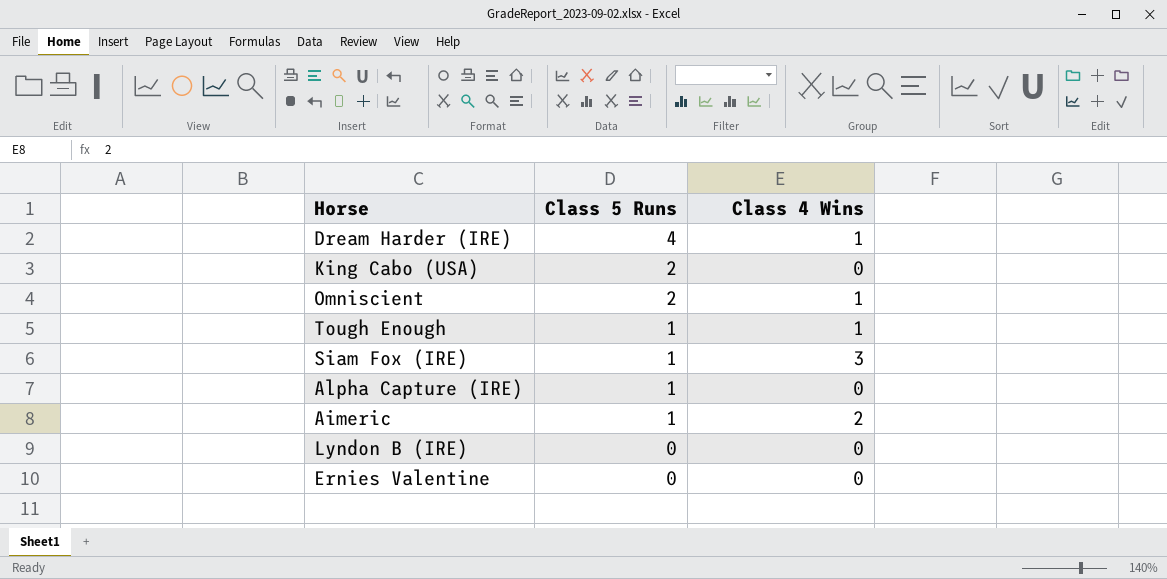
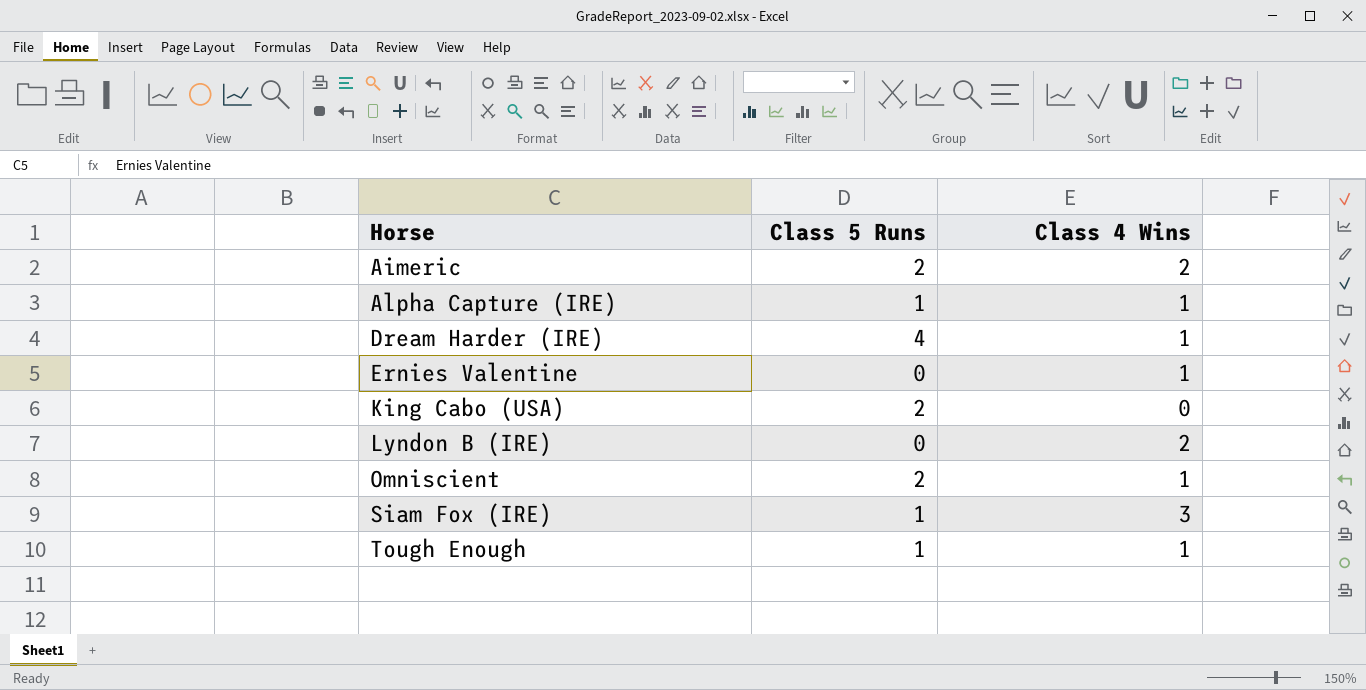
row order: Class 5 Runs descending -> Horse ascending
Aimeric | Class 5 Runs: 1 -> 2
Alpha Capture (IRE) | Class 4 Wins: 0 -> 1
Ernies Valentine | Class 4 Wins: 0 -> 1
Lyndon B (IRE) | Class 4 Wins: 0 -> 2

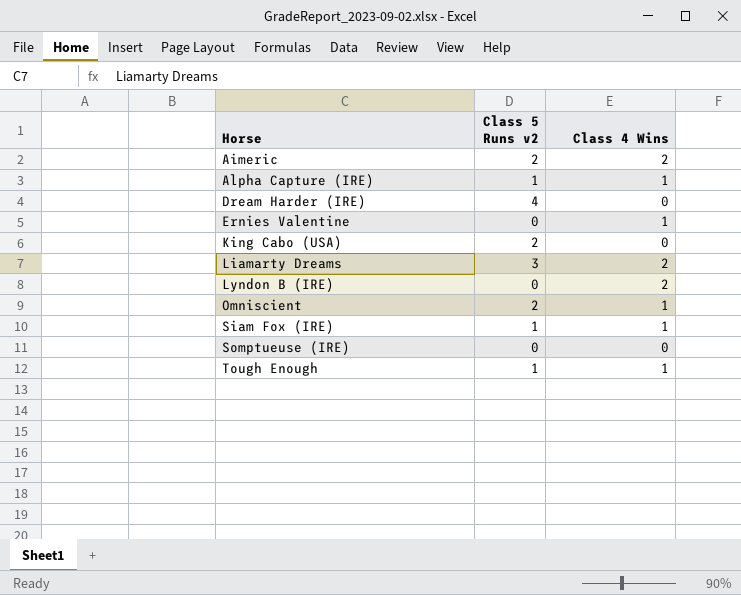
column name: Class 5 Runs -> Class 5 Runs v2
Dream Harder (IRE) | Class 4 Wins: 1 -> 0
row Liamarty Dreams: none -> 3 | 2
Siam Fox (IRE) | Class 4 Wins: 3 -> 1
row Somptueuse (IRE): none -> 0 | 0

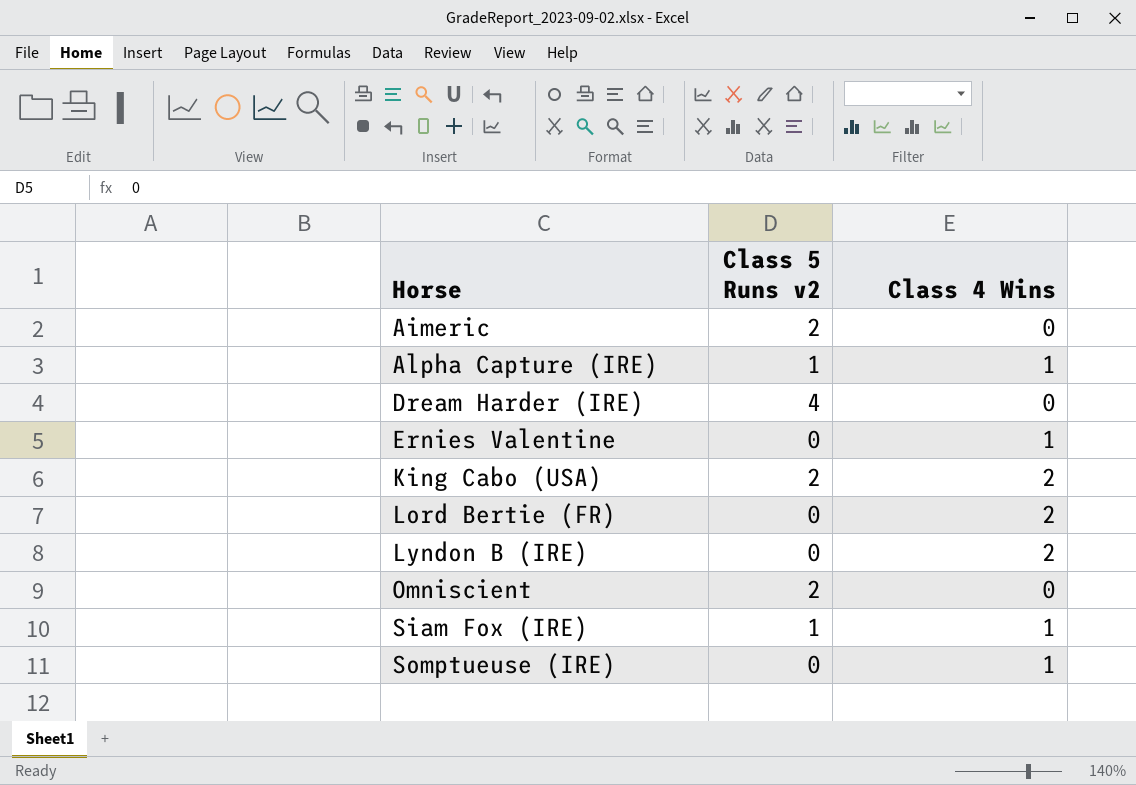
row Liamarty Dreams: 3 | 2 -> none
row Tough Enough: 1 | 1 -> none
Aimeric | Class 4 Wins: 2 -> 0
King Cabo (USA) | Class 4 Wins: 0 -> 2
row Lord Bertie (FR): none -> 0 | 2
Omniscient | Class 4 Wins: 1 -> 0
Somptueuse (IRE) | Class 4 Wins: 0 -> 1

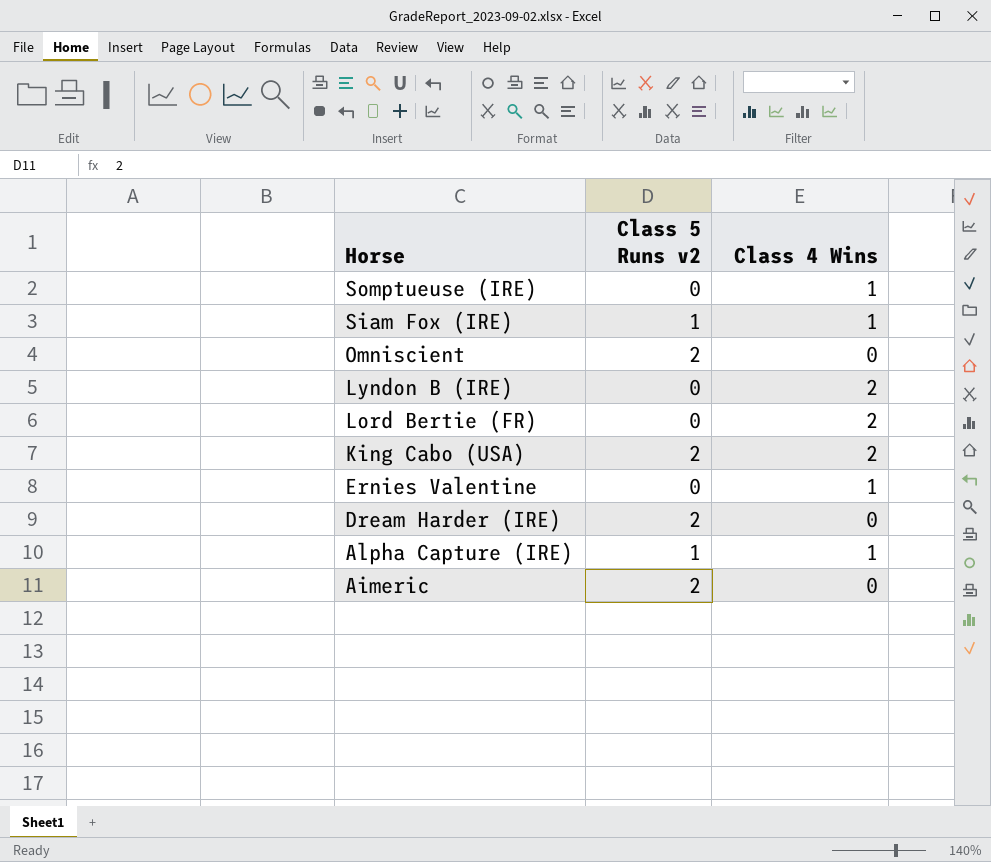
row order: Horse ascending -> Horse descending
Dream Harder (IRE) | Class 5 Runs v2: 4 -> 2

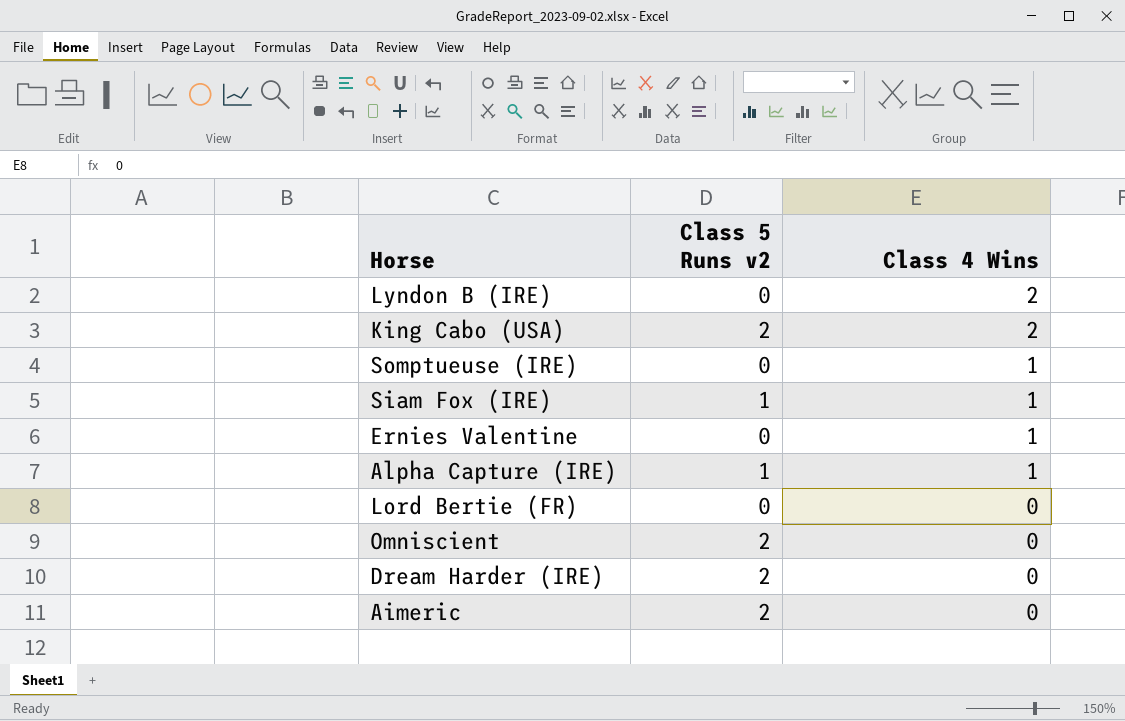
row order: Horse descending -> Class 4 Wins descending
Lord Bertie (FR) | Class 4 Wins: 2 -> 0

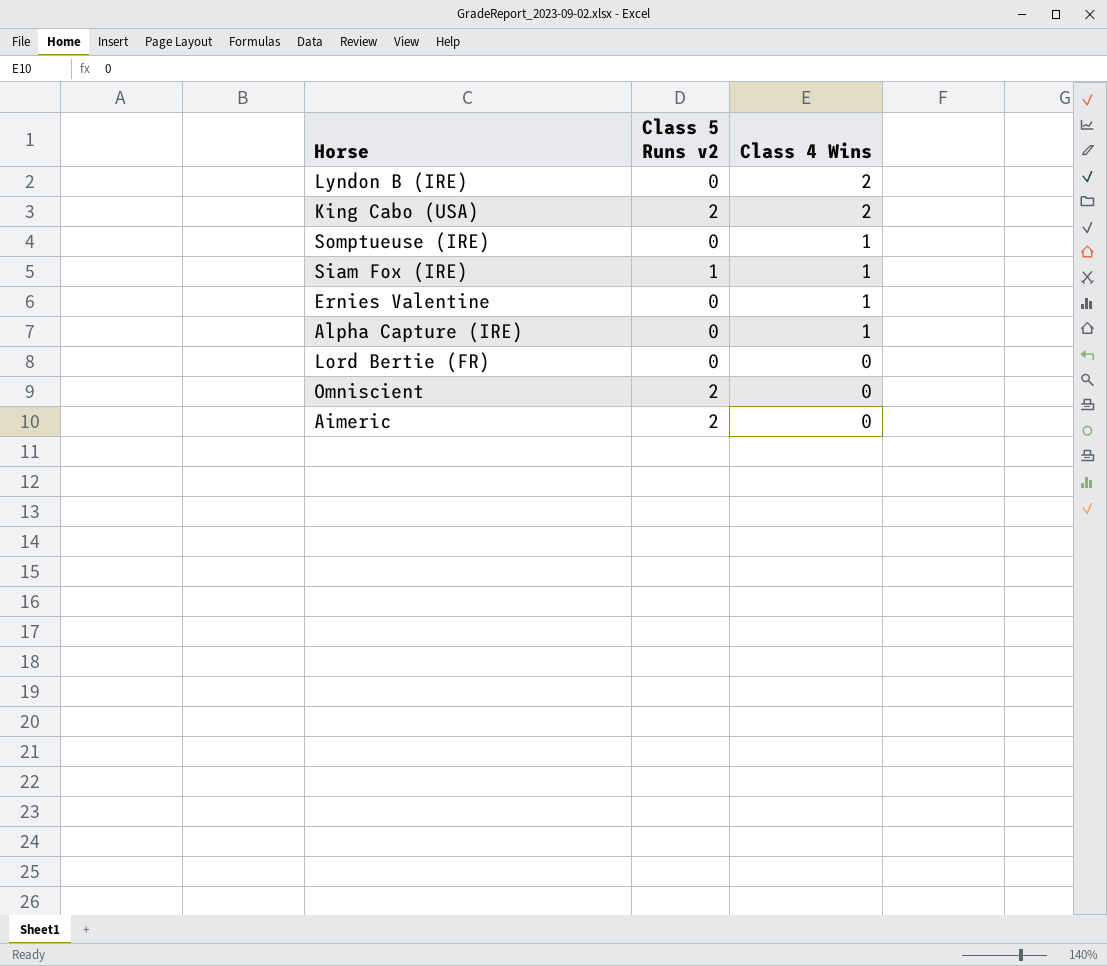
row Dream Harder (IRE): 2 | 0 -> none
Alpha Capture (IRE) | Class 5 Runs v2: 1 -> 0

